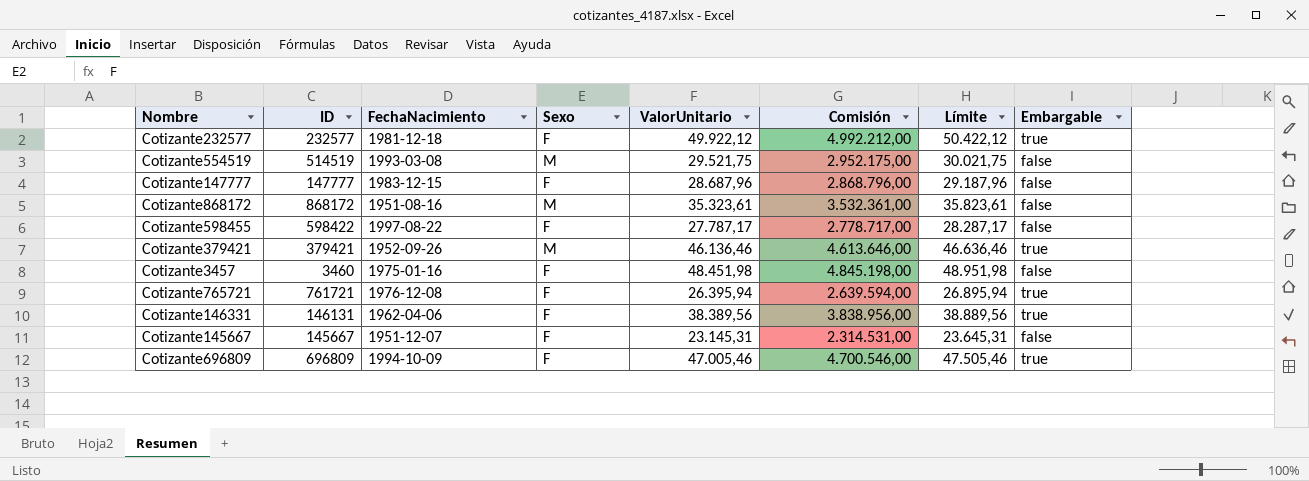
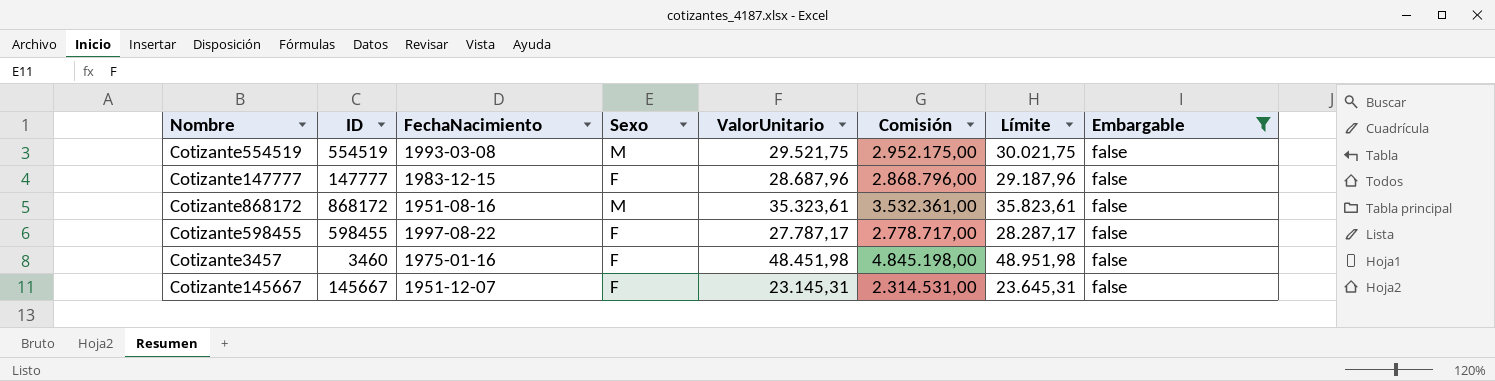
filter: none -> Embargable = false
Cotizante554519 | ID: 514519 -> 554519
Cotizante598455 | ID: 598422 -> 598455

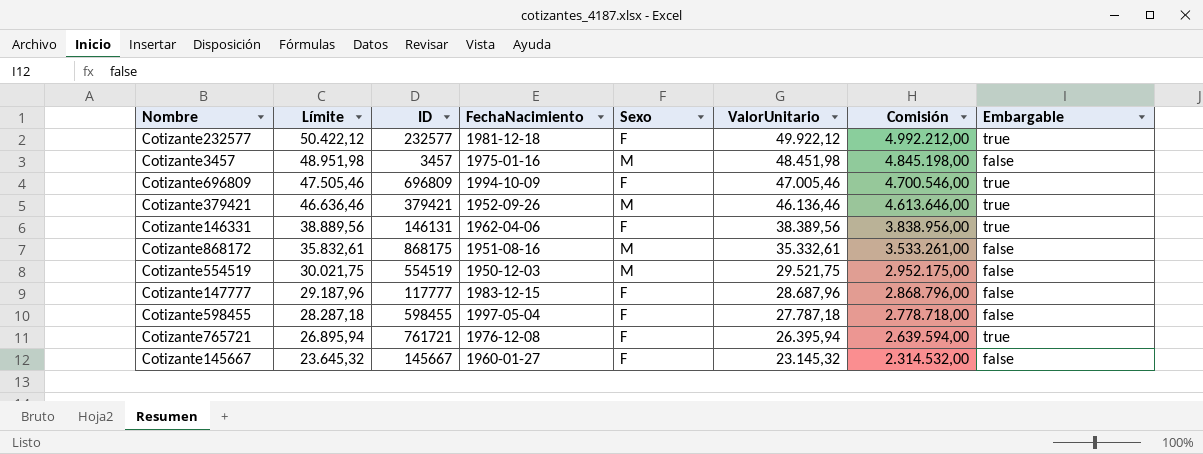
filter: Embargable = false -> none
row order: none -> Límite descending
column Límite | position: 7 -> 2
Cotizante3457 | ID: 3460 -> 3457
Cotizante3457 | Sexo: F -> M
Cotizante868172 | Límite: 35.823,61 -> 35.832,61
Cotizante868172 | ID: 868172 -> 868175
Cotizante868172 | ValorUnitario: 35.323,61 -> 35.332,61
Cotizante868172 | Comisión: 3.532.361,00 -> 3.533.261,00
Cotizante554519 | FechaNacimiento: 1993-03-08 -> 1950-12-03
Cotizante147777 | ID: 147777 -> 117777
Cotizante598455 | Límite: 28.287,17 -> 28.287,18
Cotizante598455 | FechaNacimiento: 1997-08-22 -> 1997-05-04
Cotizante598455 | ValorUnitario: 27.787,17 -> 27.787,18
Cotizante598455 | Comisión: 2.778.717,00 -> 2.778.718,00
Cotizante145667 | Límite: 23.645,31 -> 23.645,32
Cotizante145667 | FechaNacimiento: 1951-12-07 -> 1960-01-27
Cotizante145667 | ValorUnitario: 23.145,31 -> 23.145,32
Cotizante145667 | Comisión: 2.314.531,00 -> 2.314.532,00

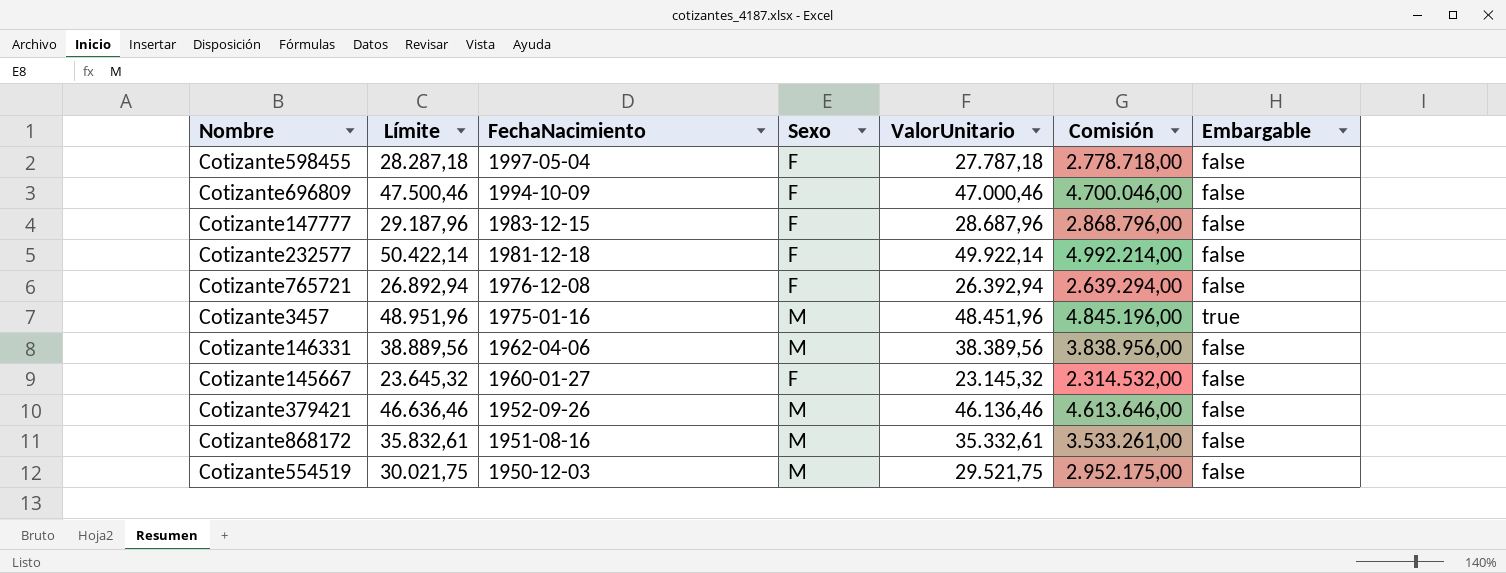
row order: Límite descending -> FechaNacimiento descending
column ID | position: 3 -> none
Cotizante696809 | Límite: 47.505,46 -> 47.500,46
Cotizante696809 | ValorUnitario: 47.005,46 -> 47.000,46
Cotizante696809 | Comisión: 4.700.546,00 -> 4.700.046,00
Cotizante696809 | Embargable: true -> false
Cotizante232577 | Límite: 50.422,12 -> 50.422,14
Cotizante232577 | ValorUnitario: 49.922,12 -> 49.922,14
Cotizante232577 | Comisión: 4.992.212,00 -> 4.992.214,00
Cotizante232577 | Embargable: true -> false
Cotizante765721 | Límite: 26.895,94 -> 26.892,94
Cotizante765721 | ValorUnitario: 26.395,94 -> 26.392,94
Cotizante765721 | Comisión: 2.639.594,00 -> 2.639.294,00
Cotizante765721 | Embargable: true -> false
Cotizante3457 | Límite: 48.951,98 -> 48.951,96
Cotizante3457 | ValorUnitario: 48.451,98 -> 48.451,96
Cotizante3457 | Comisión: 4.845.198,00 -> 4.845.196,00
Cotizante3457 | Embargable: false -> true
Cotizante146331 | Sexo: F -> M
Cotizante146331 | Embargable: true -> false
Cotizante379421 | Embargable: true -> false

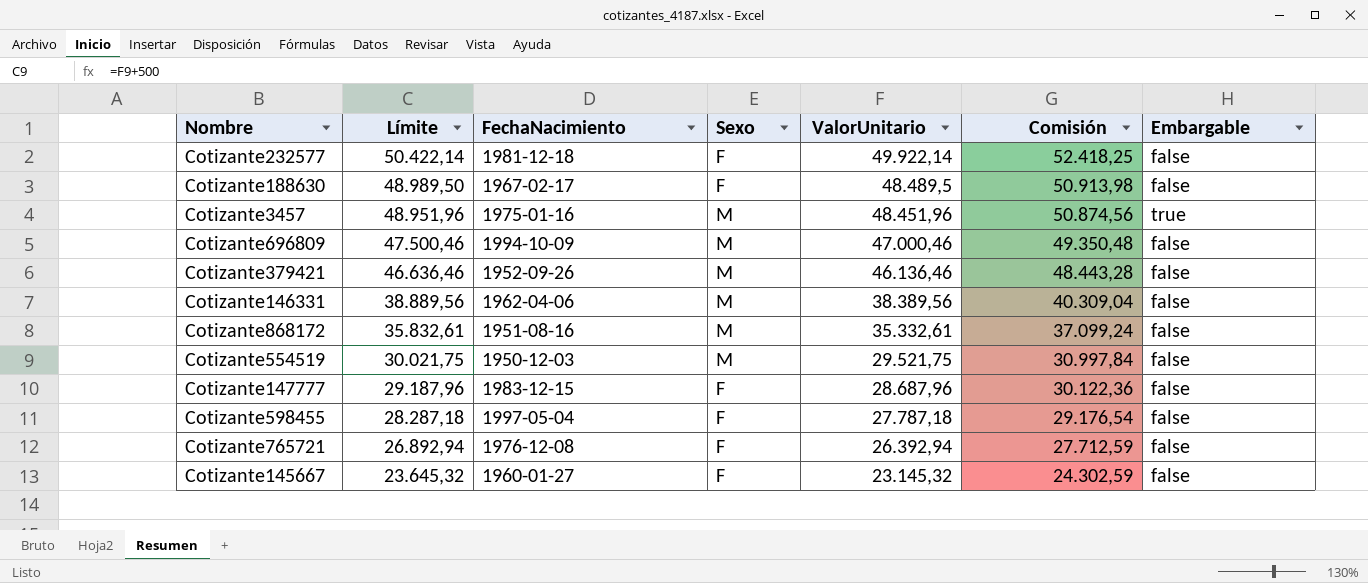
row order: FechaNacimiento descending -> Límite descending
column Comisión | formula: [ValorUnitario] * 100 -> [ValorUnitario] * 1,05
row Cotizante188630: none -> 48.989,50 | 1967-02-17 | F | 48.489,5 | 50.913,98 | false
Cotizante696809 | Sexo: F -> M

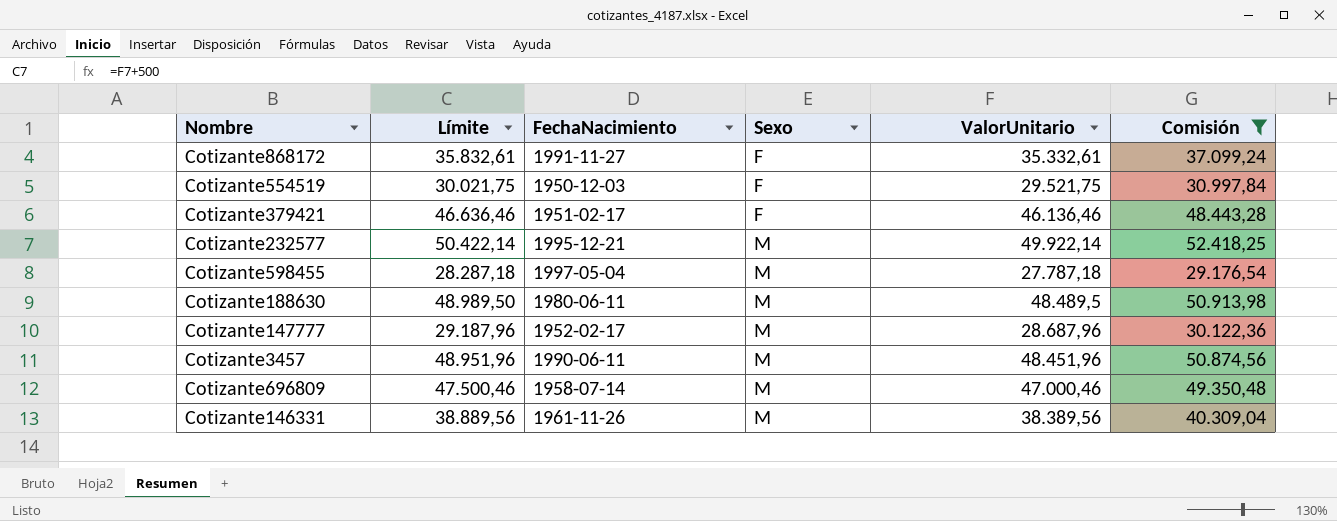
filter: none -> Comisión >= 29.176,54
row order: Límite descending -> Sexo ascending
column Embargable | position: 7 -> none
Cotizante868172 | FechaNacimiento: 1951-08-16 -> 1991-11-27
Cotizante868172 | Sexo: M -> F
Cotizante554519 | Sexo: M -> F
Cotizante379421 | FechaNacimiento: 1952-09-26 -> 1951-02-17
Cotizante379421 | Sexo: M -> F
Cotizante232577 | FechaNacimiento: 1981-12-18 -> 1995-12-21
Cotizante232577 | Sexo: F -> M
Cotizante598455 | Sexo: F -> M
Cotizante188630 | FechaNacimiento: 1967-02-17 -> 1980-06-11
Cotizante188630 | Sexo: F -> M
Cotizante147777 | FechaNacimiento: 1983-12-15 -> 1952-02-17
Cotizante147777 | Sexo: F -> M
Cotizante3457 | FechaNacimiento: 1975-01-16 -> 1990-06-11
Cotizante696809 | FechaNacimiento: 1994-10-09 -> 1958-07-14
Cotizante146331 | FechaNacimiento: 1962-04-06 -> 1961-11-26

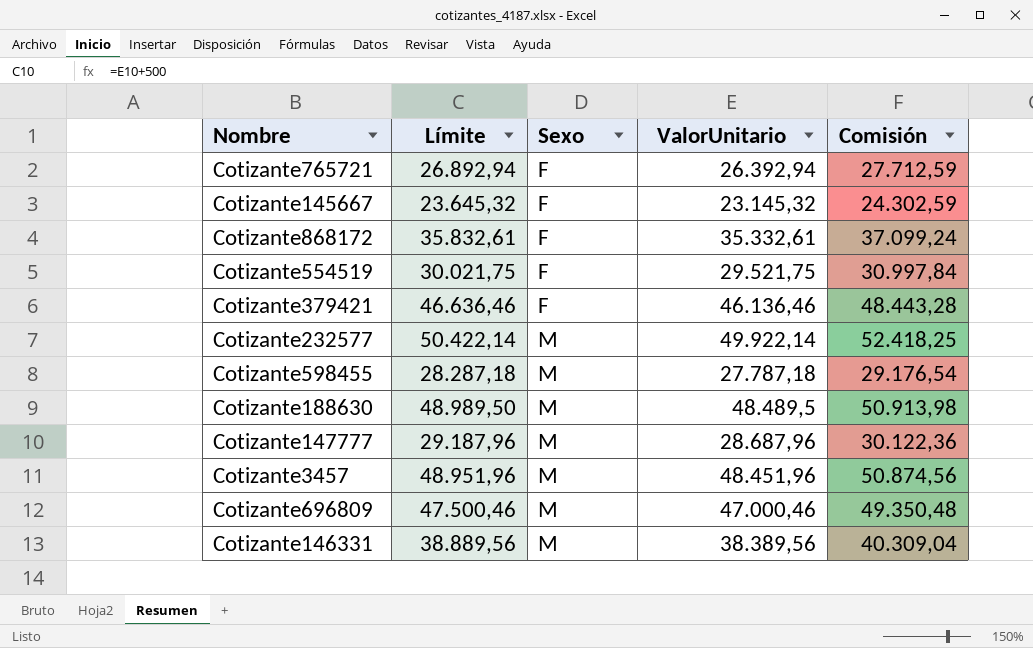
filter: Comisión >= 29.176,54 -> none
column FechaNacimiento | position: 3 -> none

